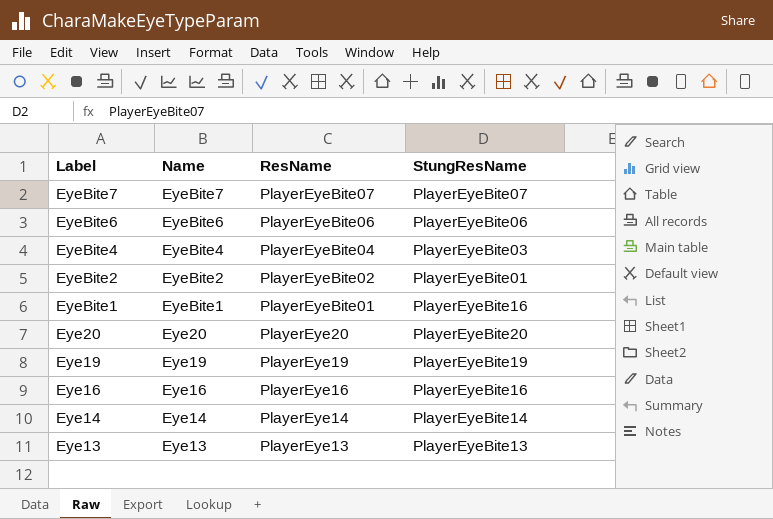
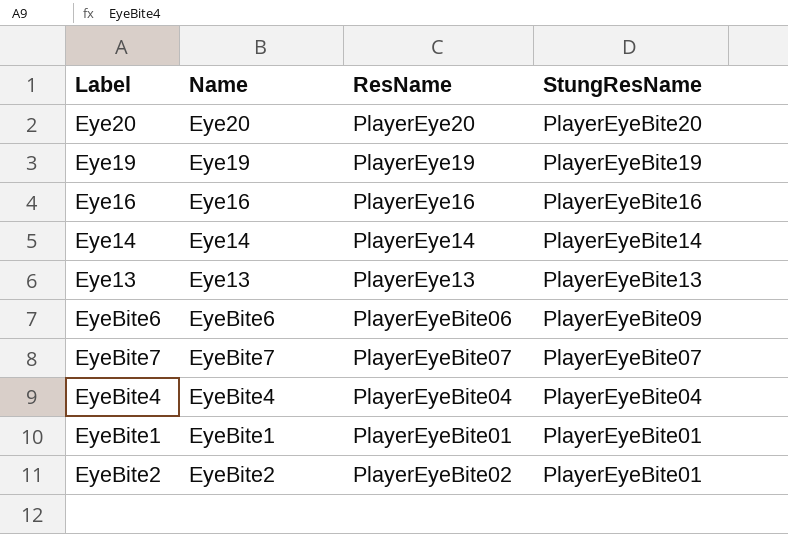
row order: Label descending -> StungResName descending
EyeBite6 | StungResName: PlayerEyeBite06 -> PlayerEyeBite09
EyeBite4 | StungResName: PlayerEyeBite03 -> PlayerEyeBite04
EyeBite1 | StungResName: PlayerEyeBite16 -> PlayerEyeBite01

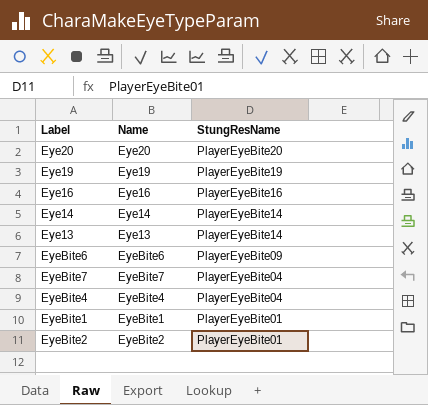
column ResName | position: 3 -> none
Eye13 | StungResName: PlayerEyeBite13 -> PlayerEyeBite14
EyeBite7 | StungResName: PlayerEyeBite07 -> PlayerEyeBite04

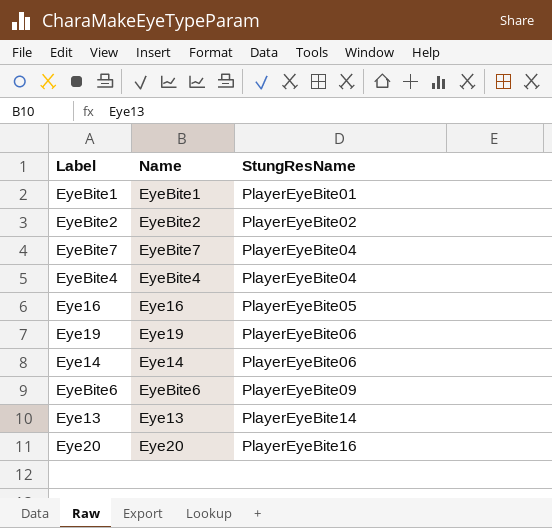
row order: StungResName descending -> StungResName ascending
EyeBite2 | StungResName: PlayerEyeBite01 -> PlayerEyeBite02
Eye16 | StungResName: PlayerEyeBite16 -> PlayerEyeBite05
Eye19 | StungResName: PlayerEyeBite19 -> PlayerEyeBite06
Eye14 | StungResName: PlayerEyeBite14 -> PlayerEyeBite06
Eye20 | StungResName: PlayerEyeBite20 -> PlayerEyeBite16

